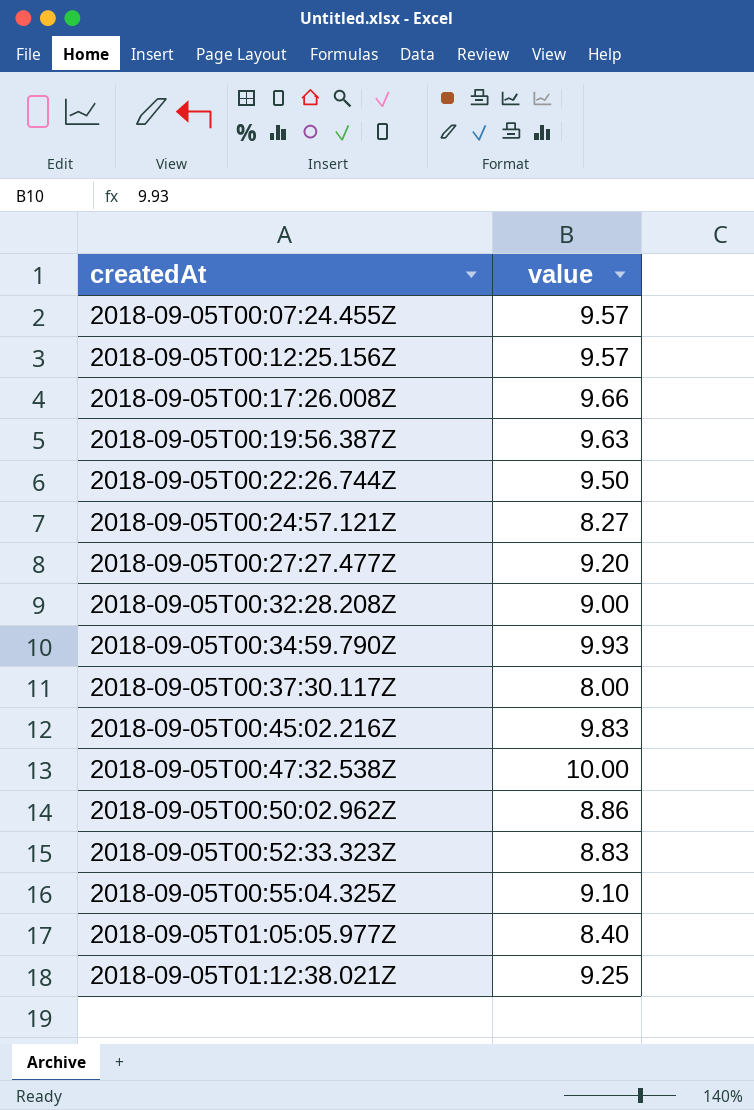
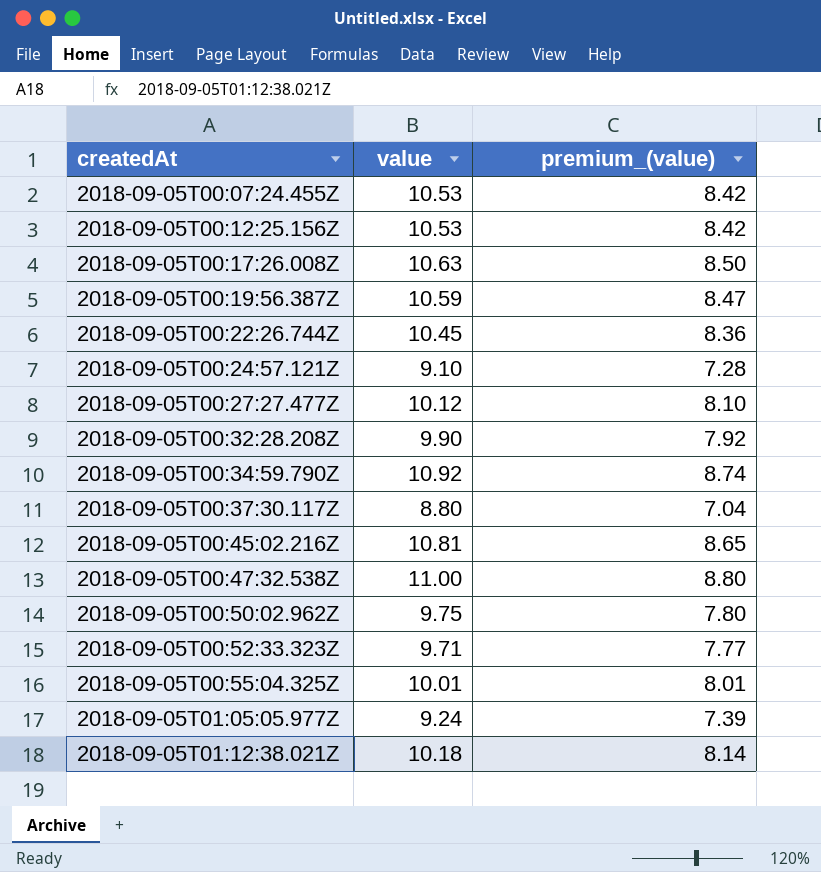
column premium_(value) | formula: none -> [value] * 0.8
2018-09-05T00:07:24.455Z | value: 9.57 -> 10.53
2018-09-05T00:12:25.156Z | value: 9.57 -> 10.53
2018-09-05T00:17:26.008Z | value: 9.66 -> 10.63
2018-09-05T00:19:56.387Z | value: 9.63 -> 10.59
2018-09-05T00:22:26.744Z | value: 9.50 -> 10.45
2018-09-05T00:24:57.121Z | value: 8.27 -> 9.10
2018-09-05T00:27:27.477Z | value: 9.20 -> 10.12
2018-09-05T00:32:28.208Z | value: 9.00 -> 9.90
2018-09-05T00:34:59.790Z | value: 9.93 -> 10.92
2018-09-05T00:37:30.117Z | value: 8.00 -> 8.80
2018-09-05T00:45:02.216Z | value: 9.83 -> 10.81
2018-09-05T00:47:32.538Z | value: 10.00 -> 11.00
2018-09-05T00:50:02.962Z | value: 8.86 -> 9.75
2018-09-05T00:52:33.323Z | value: 8.83 -> 9.71
2018-09-05T00:55:04.325Z | value: 9.10 -> 10.01
2018-09-05T01:05:05.977Z | value: 8.40 -> 9.24
2018-09-05T01:12:38.021Z | value: 9.25 -> 10.18

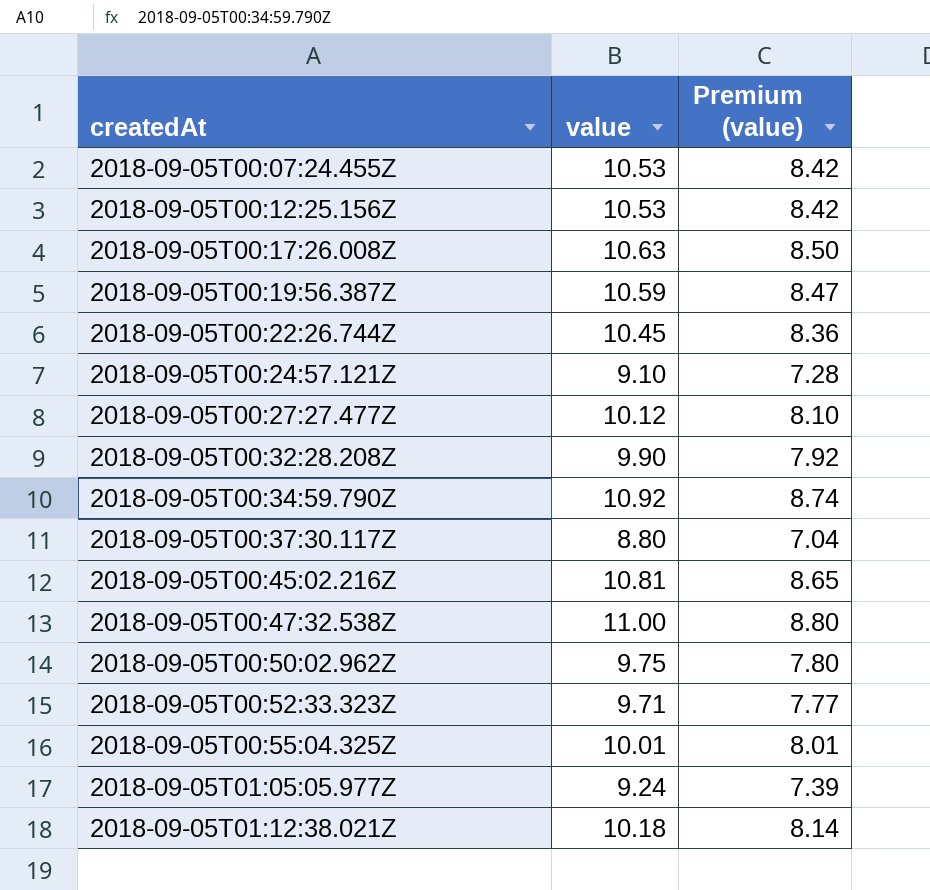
column name: premium_(value) -> Premium (value)

